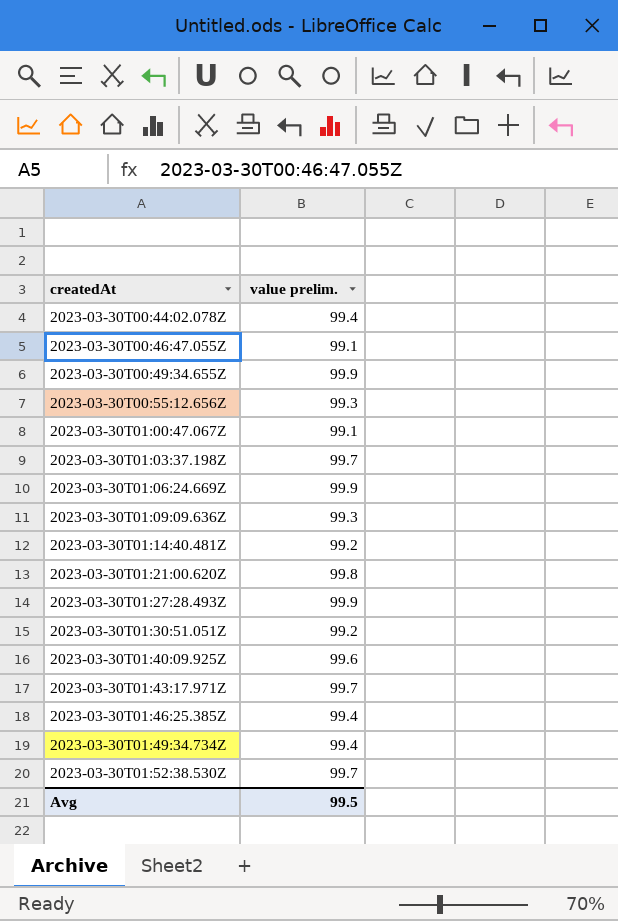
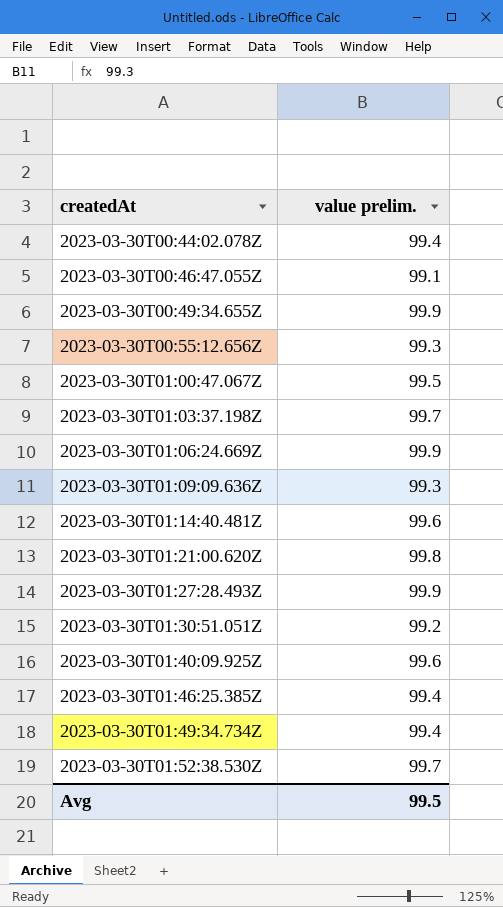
row 2023-03-30T01:43:17.971Z: 99.7 -> none
2023-03-30T01:00:47.067Z | value prelim.: 99.1 -> 99.5
2023-03-30T01:14:40.481Z | value prelim.: 99.2 -> 99.6

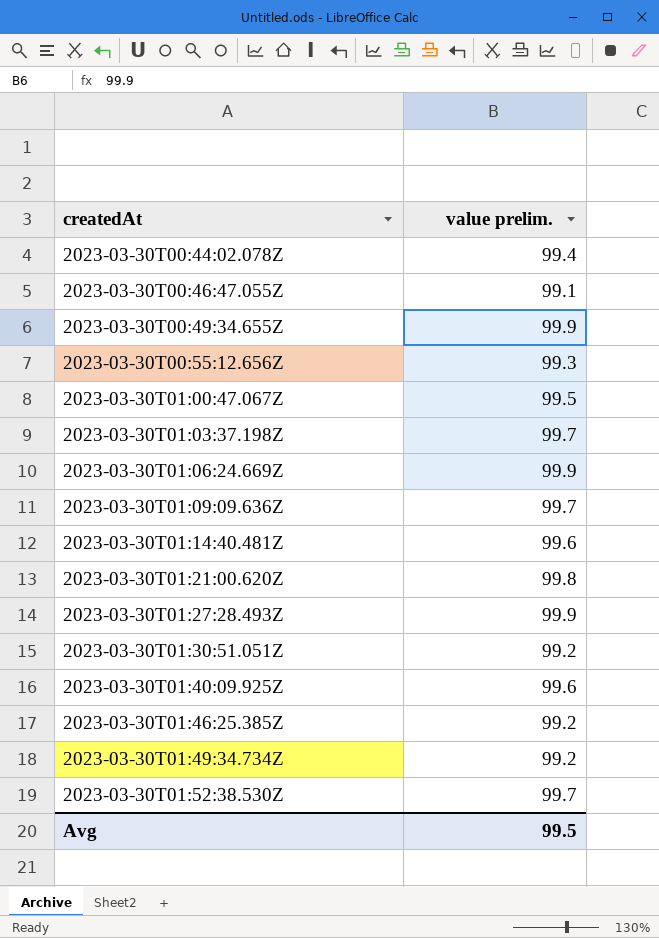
2023-03-30T01:09:09.636Z | value prelim.: 99.3 -> 99.7
2023-03-30T01:46:25.385Z | value prelim.: 99.4 -> 99.2
2023-03-30T01:49:34.734Z | value prelim.: 99.4 -> 99.2

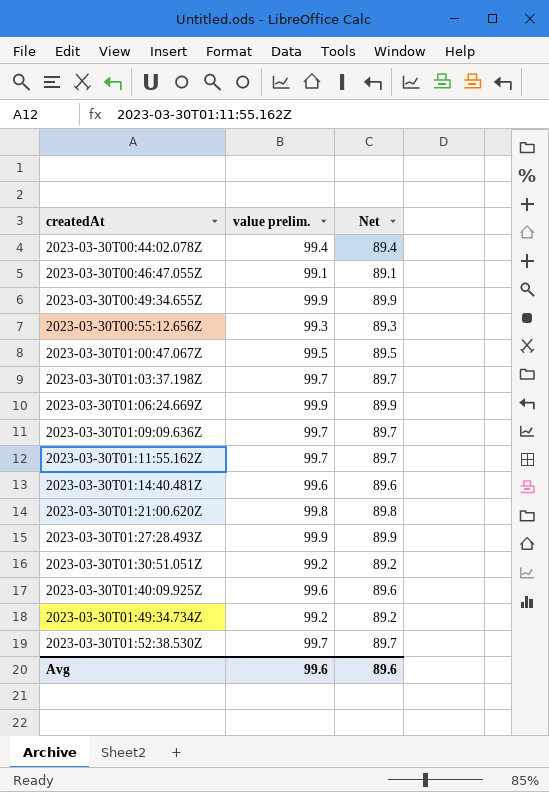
column Net | formula: none -> [value prelim.] - 10
row 2023-03-30T01:46:25.385Z: 99.2 -> none
row 2023-03-30T01:11:55.162Z: none -> 99.7 | 89.7
Avg | value prelim.: 99.5 -> 99.6

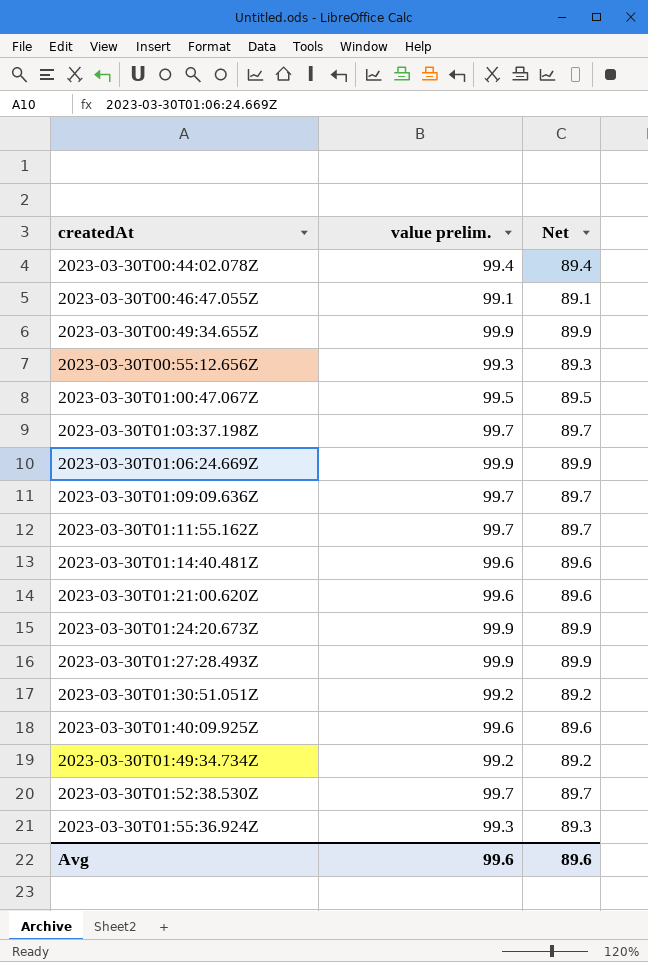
2023-03-30T01:21:00.620Z | value prelim.: 99.8 -> 99.6
2023-03-30T01:21:00.620Z | Net: 89.8 -> 89.6
row 2023-03-30T01:24:20.673Z: none -> 99.9 | 89.9
row 2023-03-30T01:55:36.924Z: none -> 99.3 | 89.3

